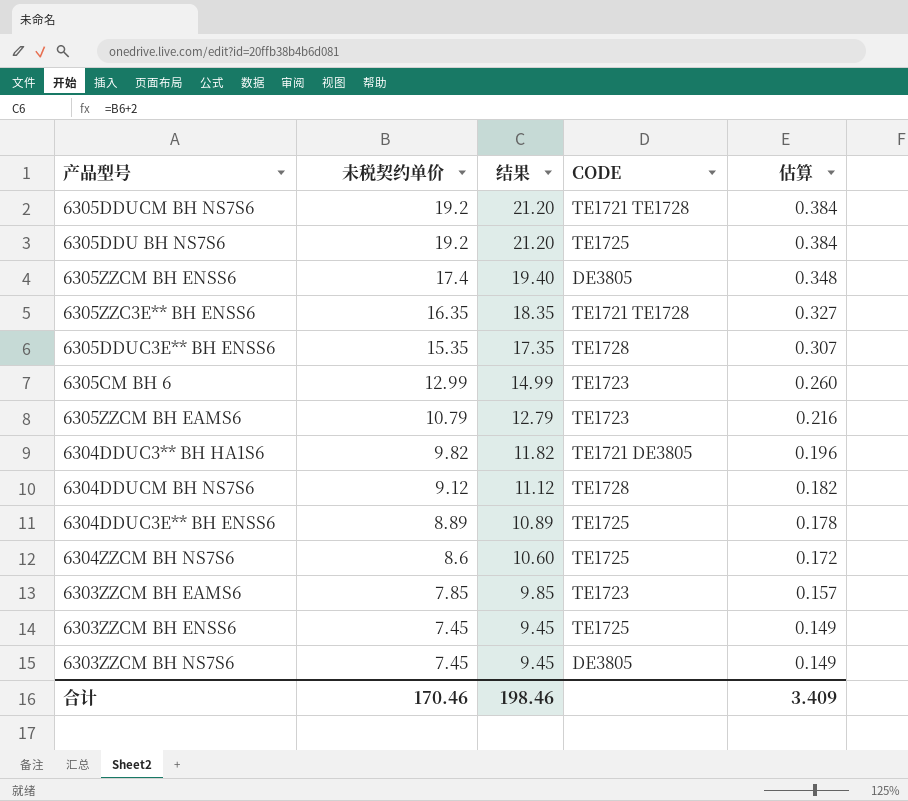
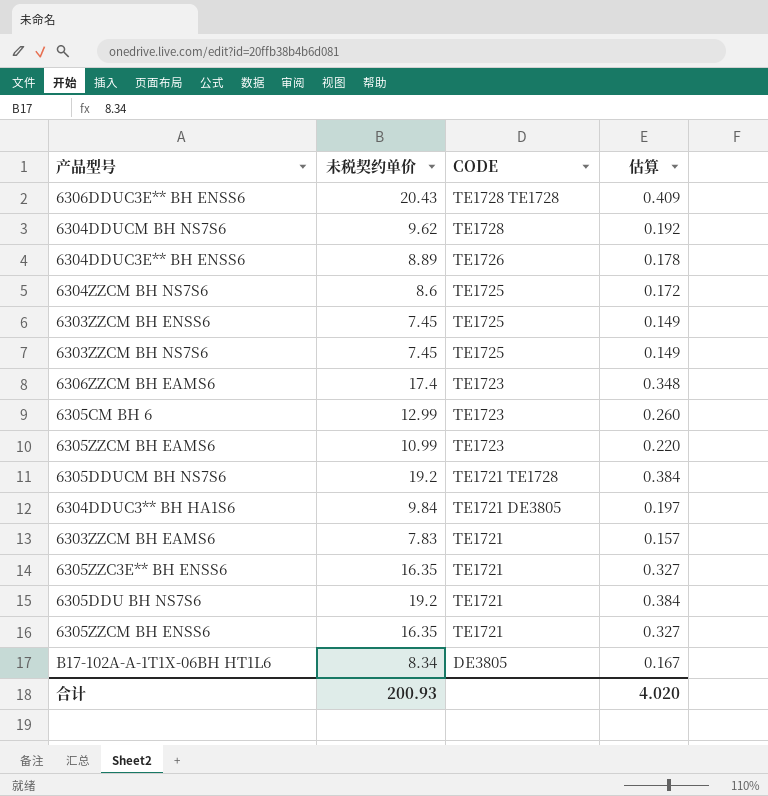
row order: 未税契约单价 descending -> CODE descending
column 结果 | formula: [未税契约单价] + 2 -> none
row 6305DDUC3E** BH ENSS6: 15.35 | 17.35 | TE1728 | 0.307 -> none
row 6306DDUC3E** BH ENSS6: none -> 20.43 | TE1728 TE1728 | 0.409
6304DDUCM BH NS7S6 | 未税契约单价: 9.12 -> 9.62
6304DDUCM BH NS7S6 | 估算: 0.182 -> 0.192
6304DDUC3E** BH ENSS6 | CODE: TE1725 -> TE1726
6303ZZCM BH NS7S6 | CODE: DE3805 -> TE1725
row 6306ZZCM BH EAMS6: none -> 17.4 | TE1723 | 0.348
6305ZZCM BH EAMS6 | 未税契约单价: 10.79 -> 10.99
6305ZZCM BH EAMS6 | 估算: 0.216 -> 0.220
6304DDUC3** BH HA1S6 | 未税契约单价: 9.82 -> 9.84
6304DDUC3** BH HA1S6 | 估算: 0.196 -> 0.197
6303ZZCM BH EAMS6 | 未税契约单价: 7.85 -> 7.83
6303ZZCM BH EAMS6 | CODE: TE1723 -> TE1721
6305ZZC3E** BH ENSS6 | CODE: TE1721 TE1728 -> TE1721
6305DDU BH NS7S6 | CODE: TE1725 -> TE1721
6305ZZCM BH ENSS6 | 未税契约单价: 17.4 -> 16.35
6305ZZCM BH ENSS6 | CODE: DE3805 -> TE1721
6305ZZCM BH ENSS6 | 估算: 0.348 -> 0.327
row B17-102A-A-1T1X-06BH HT1L6: none -> 8.34 | DE3805 | 0.167
合计 | 未税契约单价: 170.46 -> 200.93
合计 | 估算: 3.409 -> 4.020

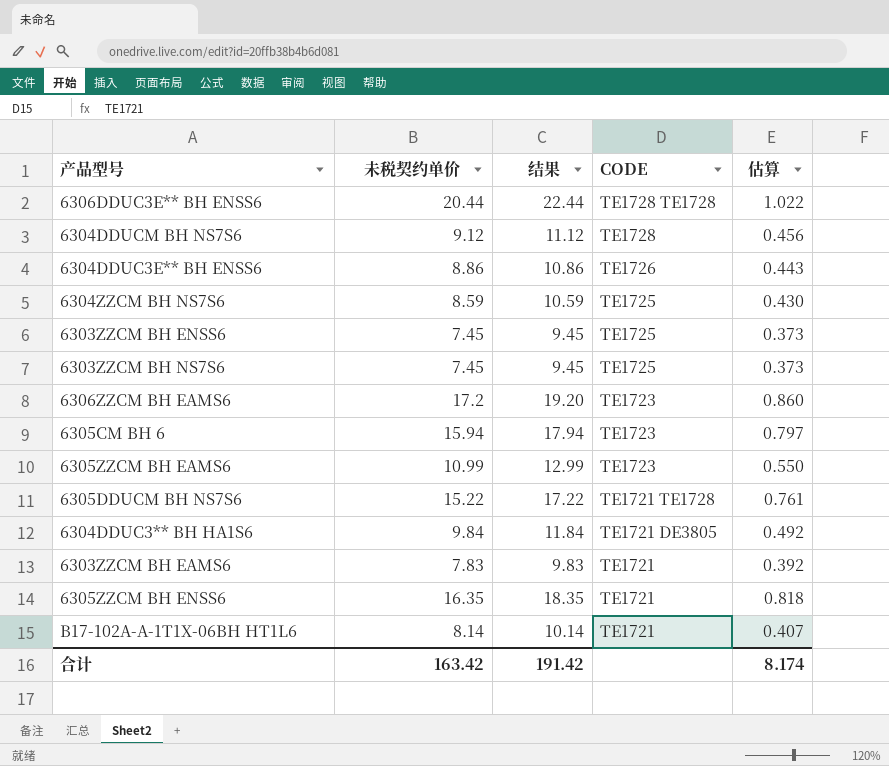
column 结果 | formula: none -> [未税契约单价] + 2
column 估算 | formula: [未税契约单价] * 0.02 -> [未税契约单价] * 0.05
row 6305ZZC3E** BH ENSS6: 16.35 | TE1721 | 0.327 -> none
row 6305DDU BH NS7S6: 19.2 | TE1721 | 0.384 -> none
6306DDUC3E** BH ENSS6 | 未税契约单价: 20.43 -> 20.44
6304DDUCM BH NS7S6 | 未税契约单价: 9.62 -> 9.12
6304DDUC3E** BH ENSS6 | 未税契约单价: 8.89 -> 8.86
6304ZZCM BH NS7S6 | 未税契约单价: 8.6 -> 8.59
6306ZZCM BH EAMS6 | 未税契约单价: 17.4 -> 17.2
6305CM BH 6 | 未税契约单价: 12.99 -> 15.94
6305DDUCM BH NS7S6 | 未税契约单价: 19.2 -> 15.22
B17-102A-A-1T1X-06BH HT1L6 | 未税契约单价: 8.34 -> 8.14
B17-102A-A-1T1X-06BH HT1L6 | CODE: DE3805 -> TE1721
合计 | 未税契约单价: 200.93 -> 163.42
合计 | 估算: 4.020 -> 8.174

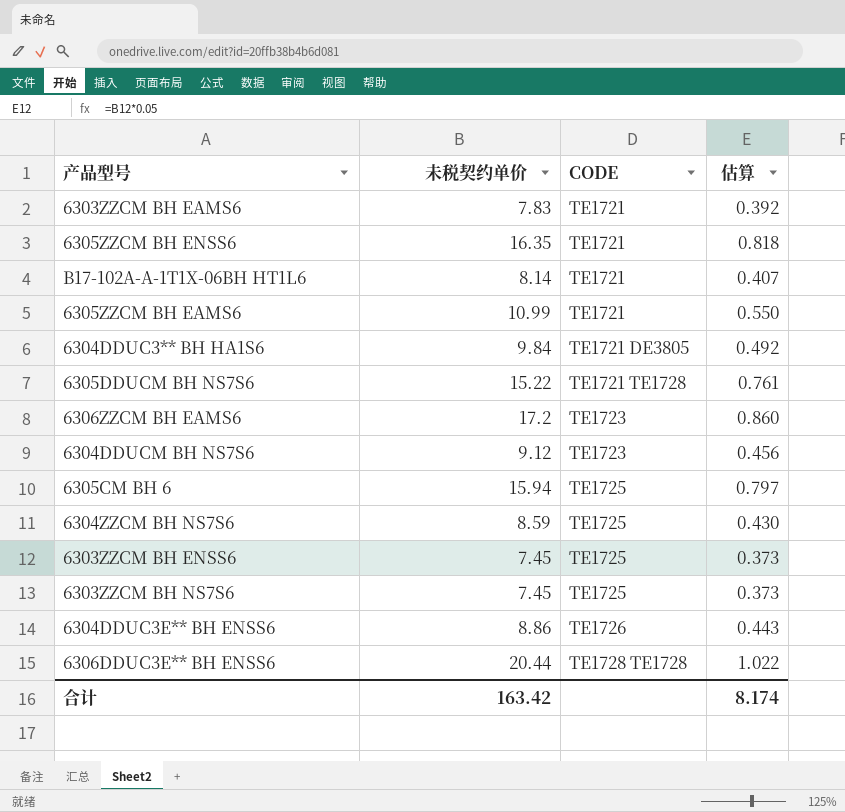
row order: CODE descending -> CODE ascending
column 结果 | formula: [未税契约单价] + 2 -> none
6305ZZCM BH EAMS6 | CODE: TE1723 -> TE1721
6304DDUCM BH NS7S6 | CODE: TE1728 -> TE1723
6305CM BH 6 | CODE: TE1723 -> TE1725

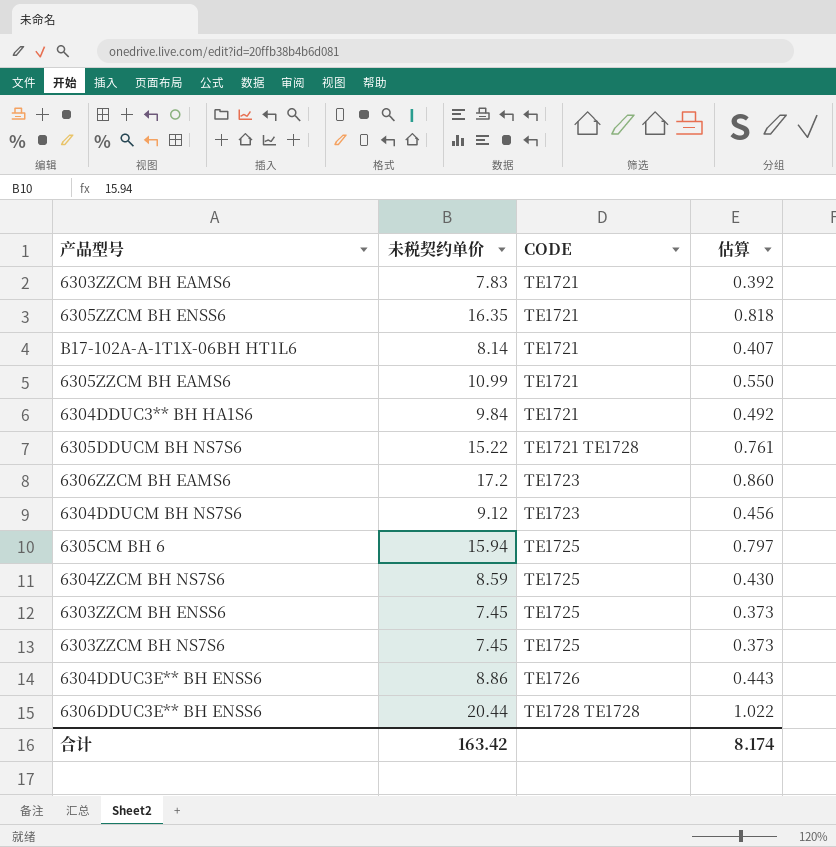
6304DDUC3** BH HA1S6 | CODE: TE1721 DE3805 -> TE1721

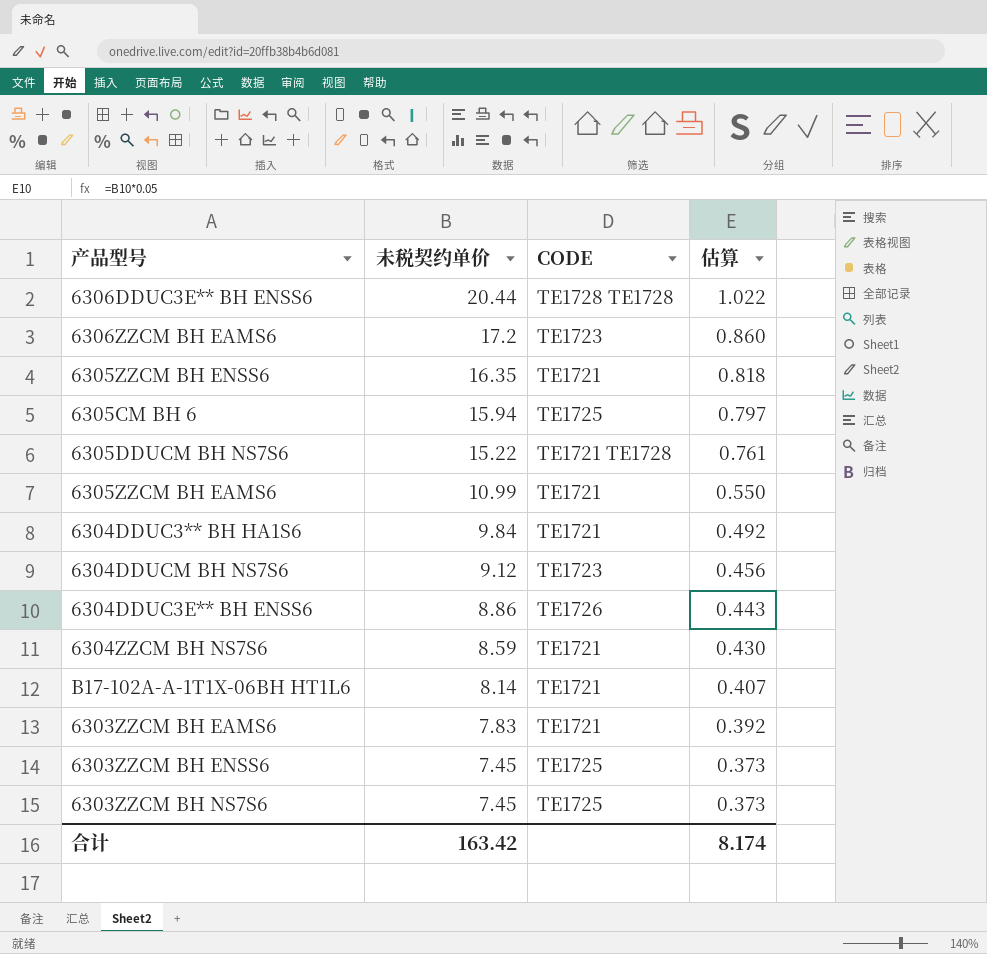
row order: CODE ascending -> 未税契约单价 descending
6304ZZCM BH NS7S6 | CODE: TE1725 -> TE1721

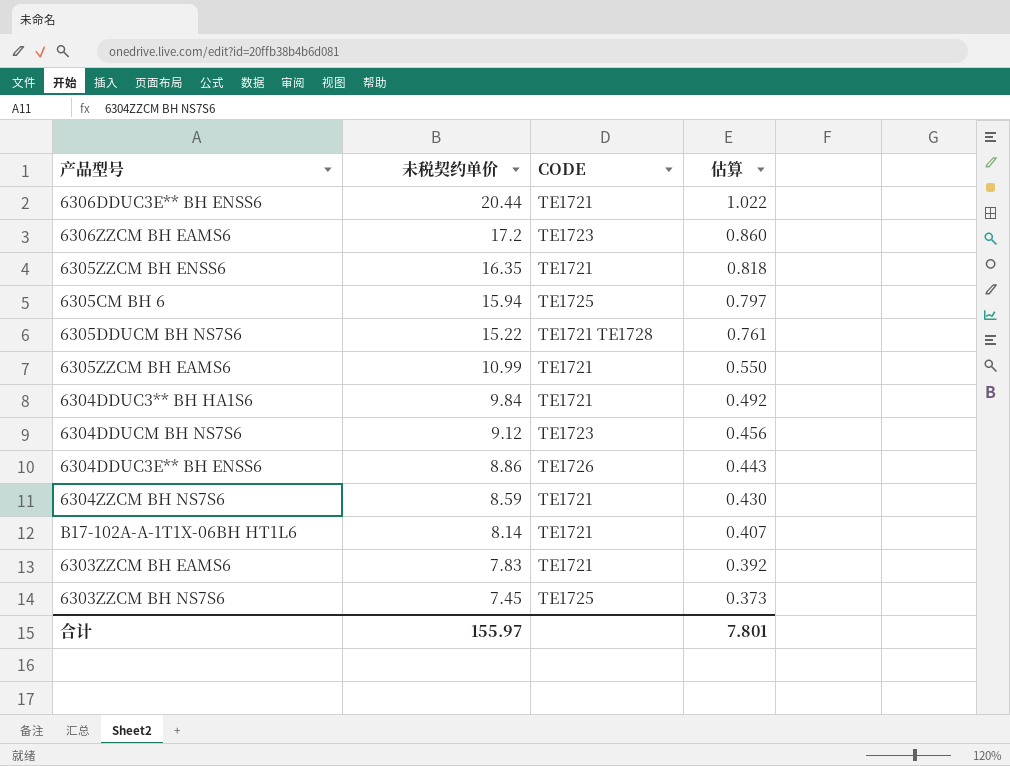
row 6303ZZCM BH ENSS6: 7.45 | TE1725 | 0.373 -> none
6306DDUC3E** BH ENSS6 | CODE: TE1728 TE1728 -> TE1721
合计 | 未税契约单价: 163.42 -> 155.97
合计 | 估算: 8.174 -> 7.801

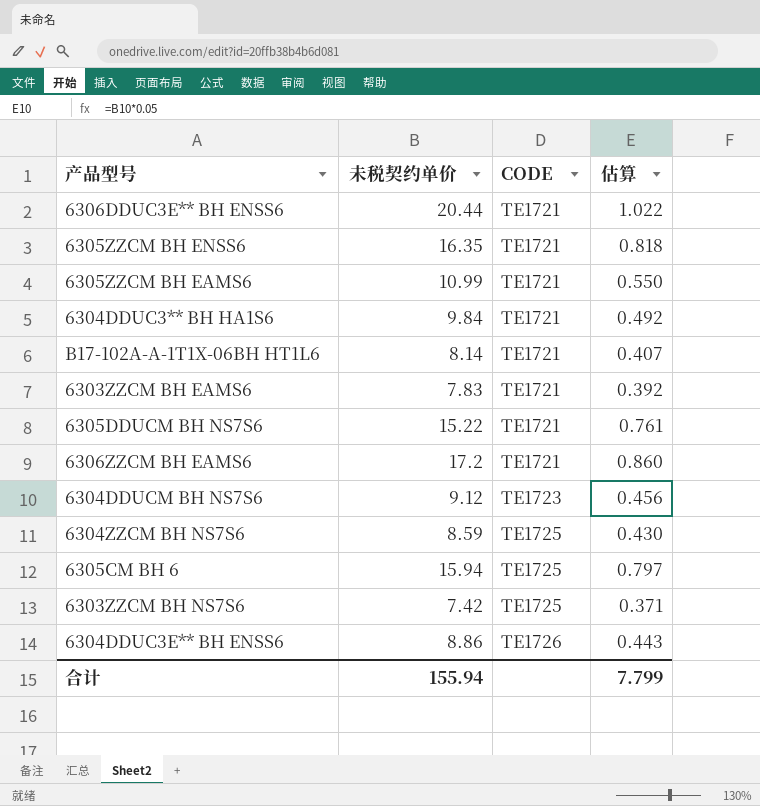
row order: 未税契约单价 descending -> CODE ascending
6305DDUCM BH NS7S6 | CODE: TE1721 TE1728 -> TE1721
6306ZZCM BH EAMS6 | CODE: TE1723 -> TE1721
6304ZZCM BH NS7S6 | CODE: TE1721 -> TE1725
6303ZZCM BH NS7S6 | 未税契约单价: 7.45 -> 7.42
6303ZZCM BH NS7S6 | 估算: 0.373 -> 0.371
合计 | 未税契约单价: 155.97 -> 155.94
合计 | 估算: 7.801 -> 7.799

